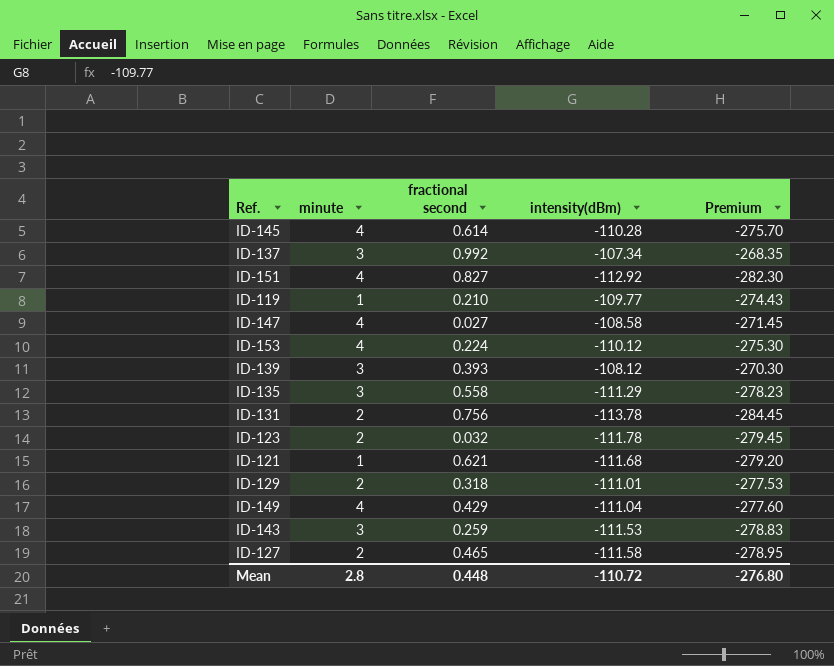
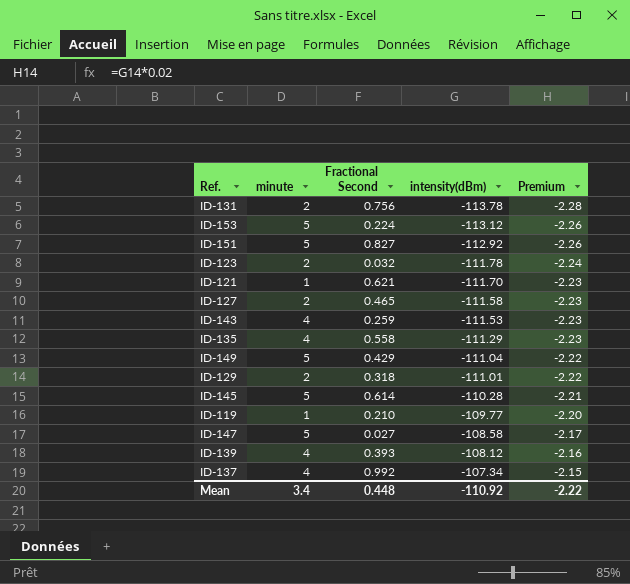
row order: none -> intensity(dBm) ascending
column name: fractional second -> Fractional Second
column Premium | formula: [intensity(dBm)] * 2.5 -> [intensity(dBm)] * 0.02
ID-153 | minute: 4 -> 5
ID-153 | intensity(dBm): -110.12 -> -113.12
ID-151 | minute: 4 -> 5
ID-121 | intensity(dBm): -111.68 -> -111.70
ID-143 | minute: 3 -> 4
ID-135 | minute: 3 -> 4
ID-149 | minute: 4 -> 5
ID-145 | minute: 4 -> 5
ID-147 | minute: 4 -> 5
ID-139 | minute: 3 -> 4
ID-137 | minute: 3 -> 4
Mean | minute: 2.8 -> 3.4
Mean | intensity(dBm): -110.72 -> -110.92
Mean | Premium: -276.80 -> -2.22

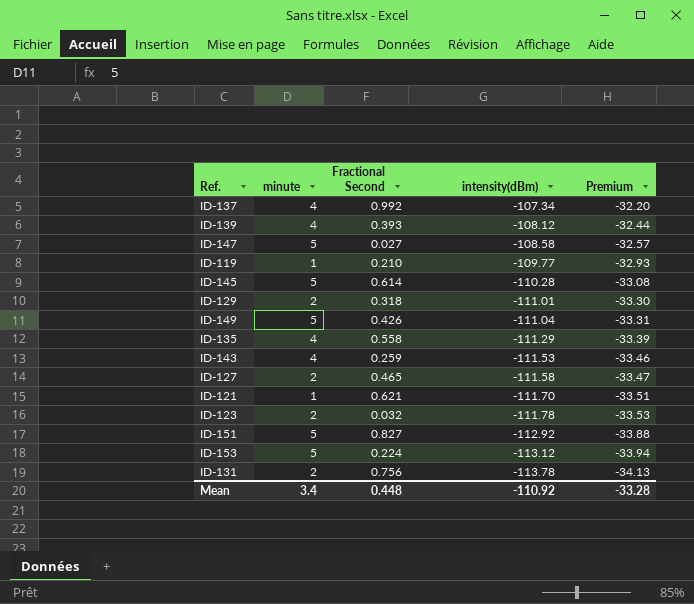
row order: intensity(dBm) ascending -> intensity(dBm) descending
column Premium | formula: [intensity(dBm)] * 0.02 -> [intensity(dBm)] * 0.3
ID-149 | Fractional Second: 0.429 -> 0.426
Mean | Premium: -2.22 -> -33.28

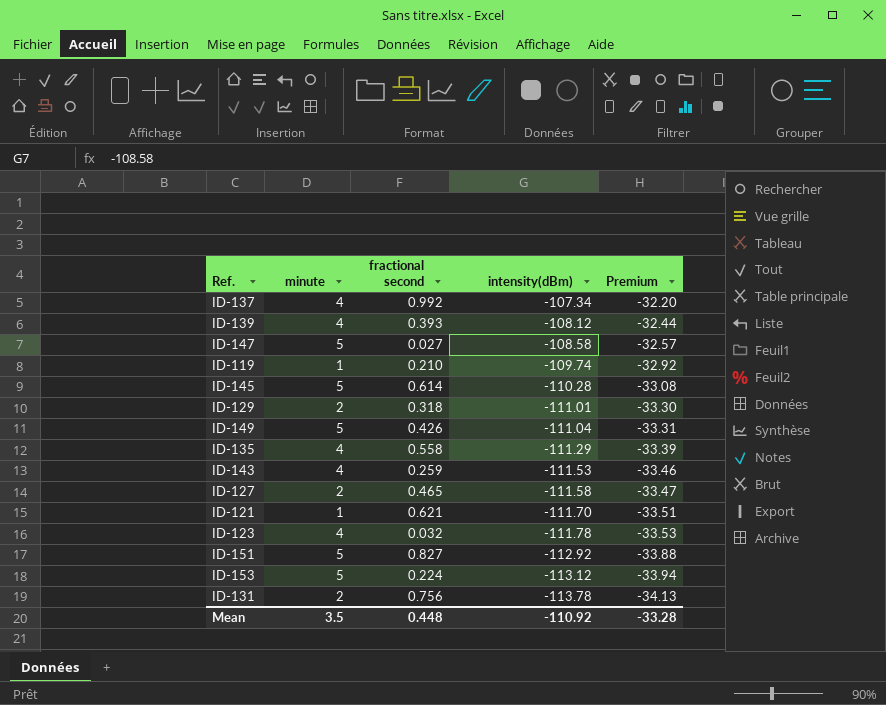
column name: Fractional Second -> fractional second
ID-119 | intensity(dBm): -109.77 -> -109.74
ID-119 | Premium: -32.93 -> -32.92
ID-123 | minute: 2 -> 4
Mean | minute: 3.4 -> 3.5

